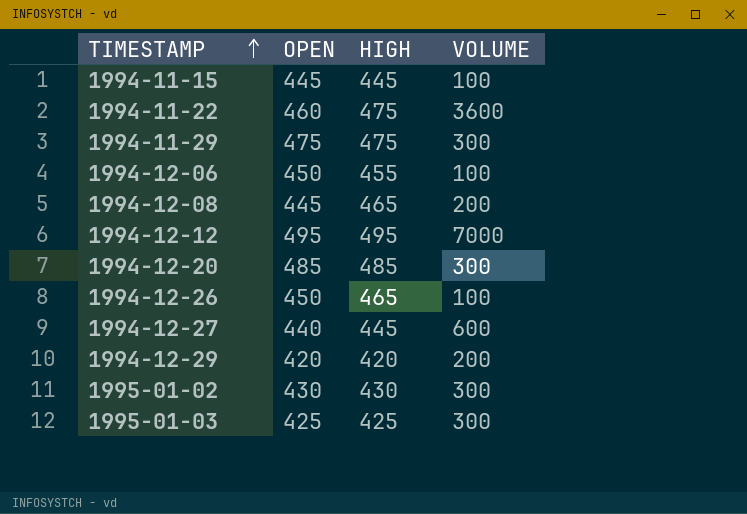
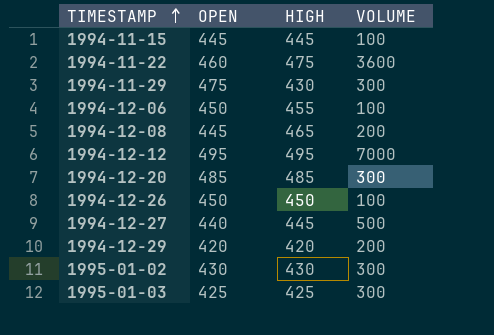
1994-11-29 | HIGH: 475 -> 430
1994-12-26 | HIGH: 465 -> 450
1994-12-27 | VOLUME: 600 -> 500

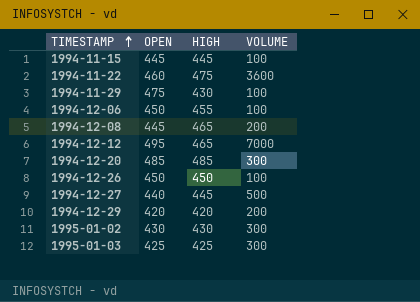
1994-11-29 | VOLUME: 300 -> 100
1994-12-12 | HIGH: 495 -> 465

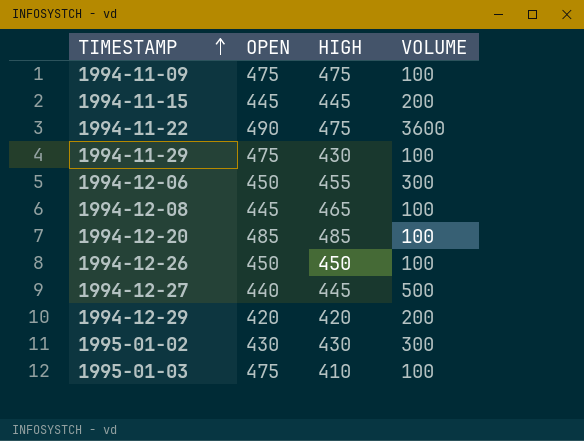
row 1994-12-12: 495 | 465 | 7000 -> none
row 1994-11-09: none -> 475 | 475 | 100
1994-11-15 | VOLUME: 100 -> 200
1994-11-22 | OPEN: 460 -> 490
1994-12-06 | VOLUME: 100 -> 300
1994-12-08 | VOLUME: 200 -> 100
1994-12-20 | VOLUME: 300 -> 100
1995-01-03 | OPEN: 425 -> 475
1995-01-03 | HIGH: 425 -> 410
1995-01-03 | VOLUME: 300 -> 100

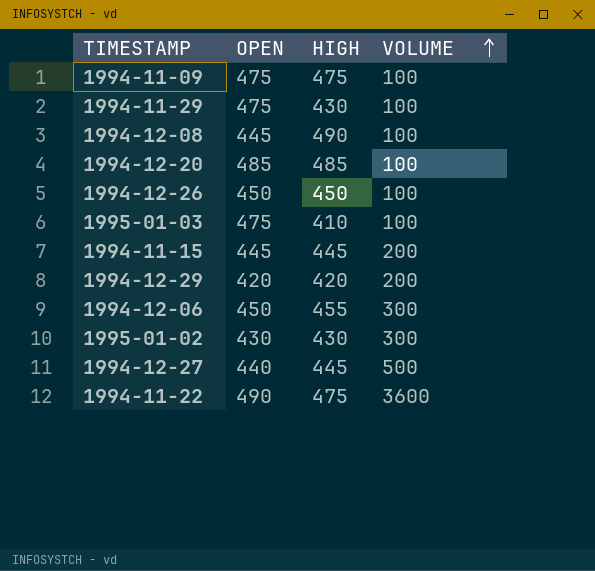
row order: TIMESTAMP ascending -> VOLUME ascending
1994-12-08 | HIGH: 465 -> 490

